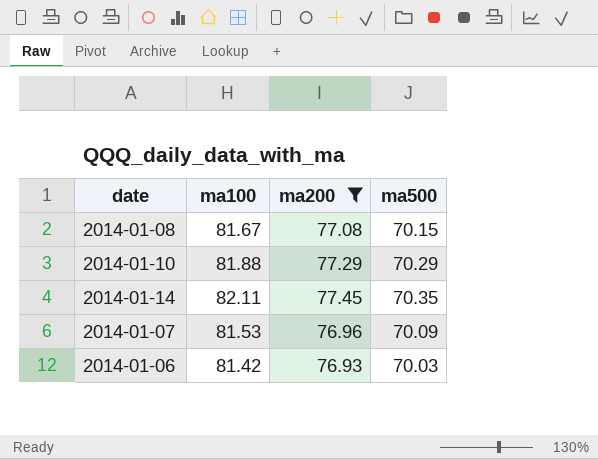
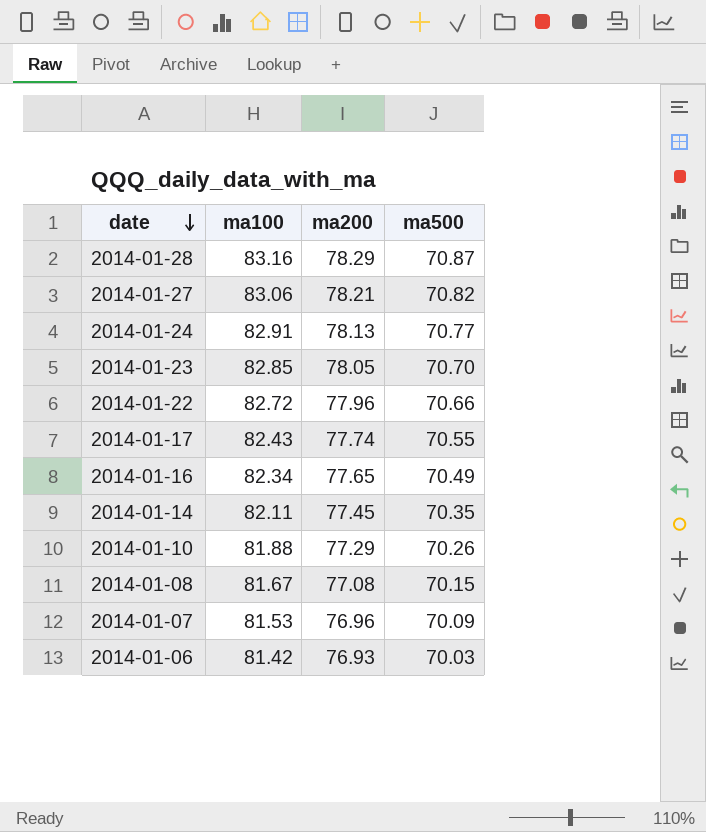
filter: ma200 <= 77.45 -> none
row order: none -> date descending
2014-01-10 | ma500: 70.29 -> 70.26

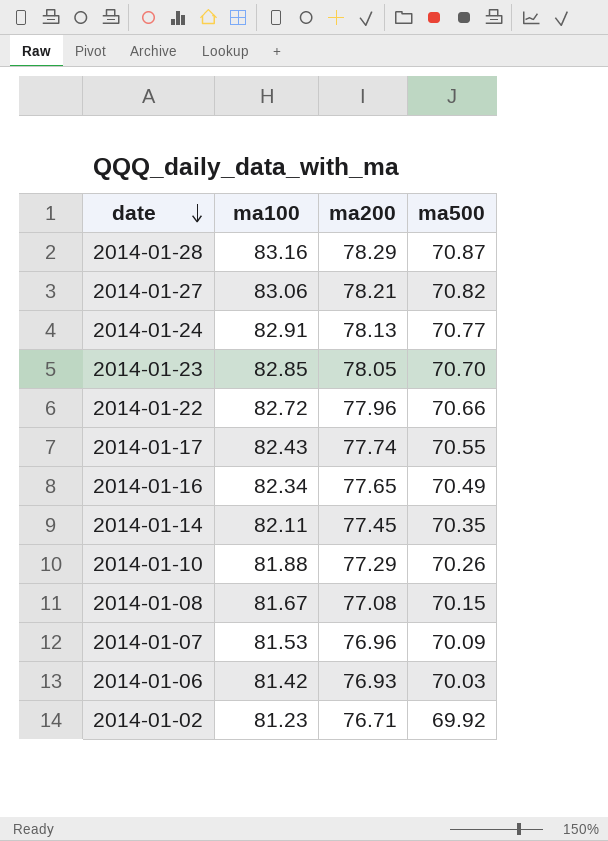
row 2014-01-02: none -> 81.23 | 76.71 | 69.92

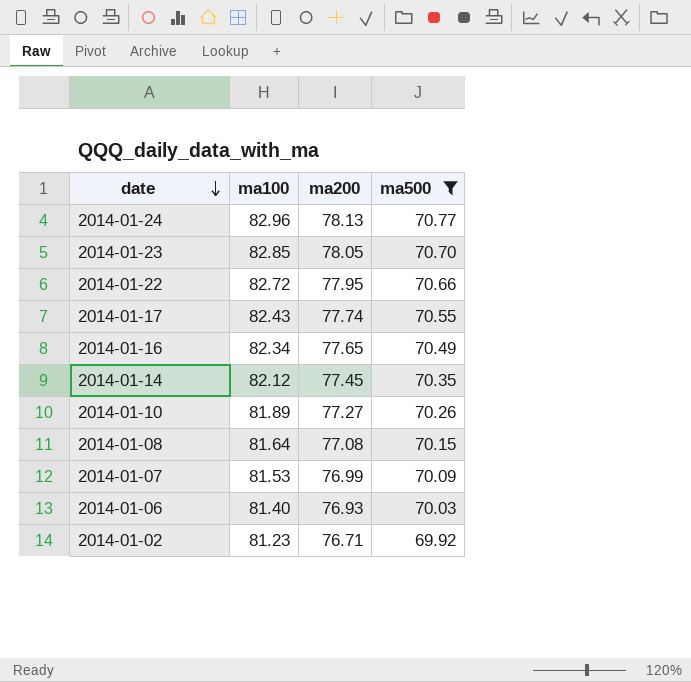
filter: none -> ma500 <= 70.77
2014-01-24 | ma100: 82.91 -> 82.96
2014-01-22 | ma200: 77.96 -> 77.95
2014-01-14 | ma100: 82.11 -> 82.12
2014-01-10 | ma100: 81.88 -> 81.89
2014-01-10 | ma200: 77.29 -> 77.27
2014-01-08 | ma100: 81.67 -> 81.64
2014-01-07 | ma200: 76.96 -> 76.99
2014-01-06 | ma100: 81.42 -> 81.40

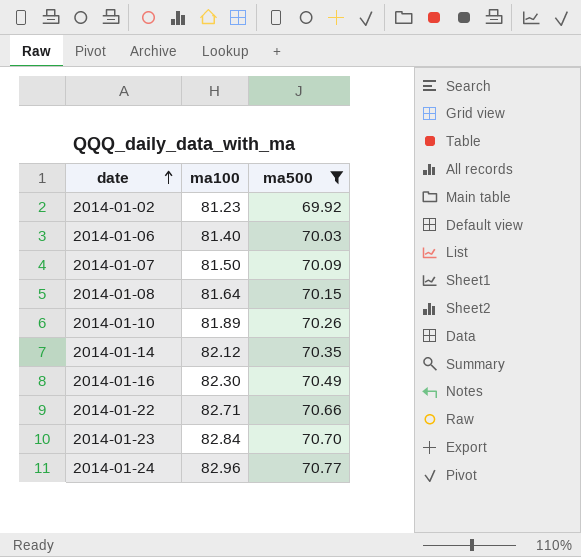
row order: date descending -> date ascending
column ma200 | position: 3 -> none
row 2014-01-17: 82.43 | 77.74 | 70.55 -> none
2014-01-07 | ma100: 81.53 -> 81.50
2014-01-16 | ma100: 82.34 -> 82.30
2014-01-22 | ma100: 82.72 -> 82.71
2014-01-23 | ma100: 82.85 -> 82.84

